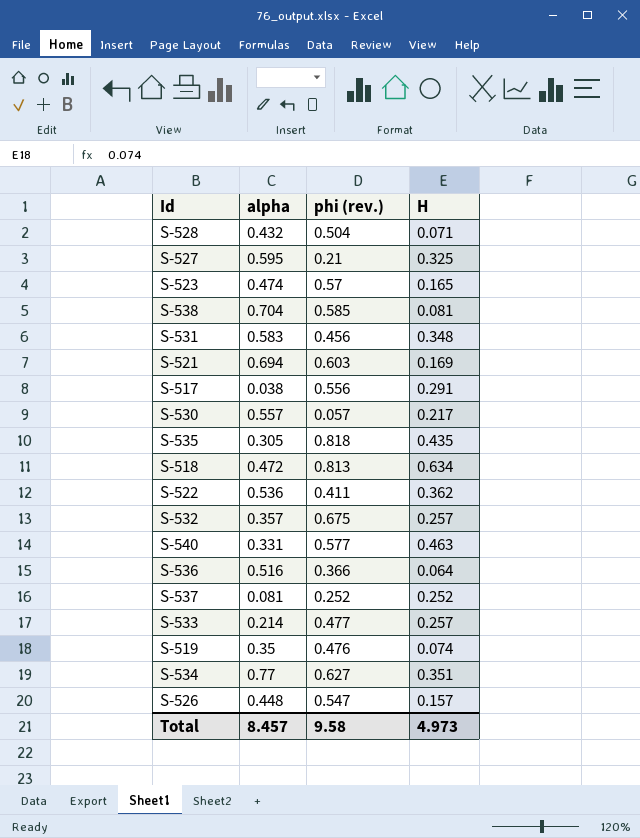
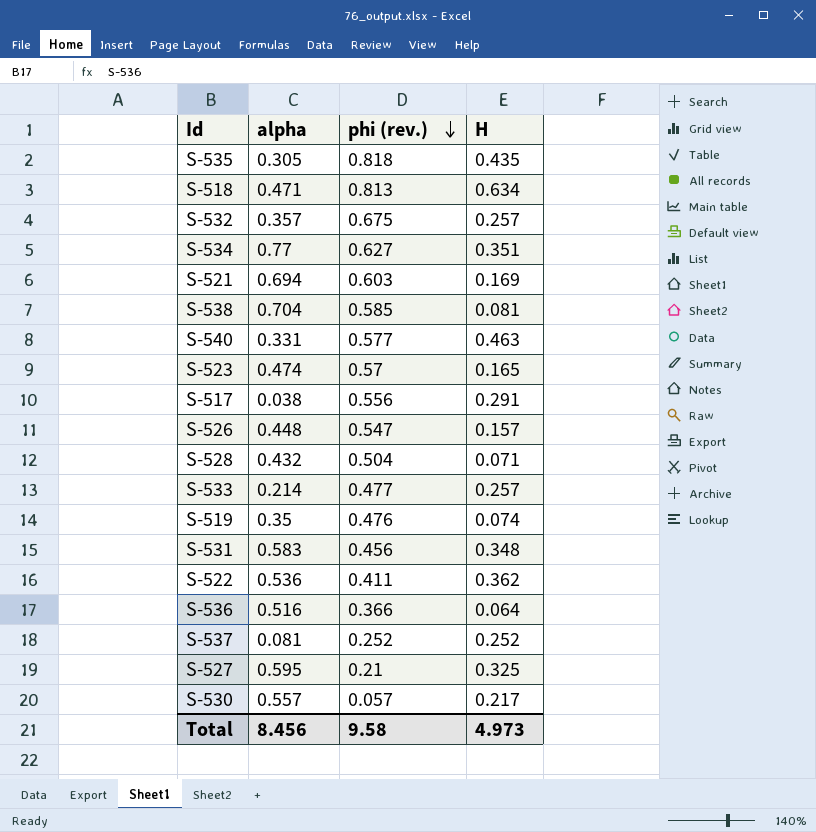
row order: none -> phi (rev.) descending
S-518 | alpha: 0.472 -> 0.471
Total | alpha: 8.457 -> 8.456

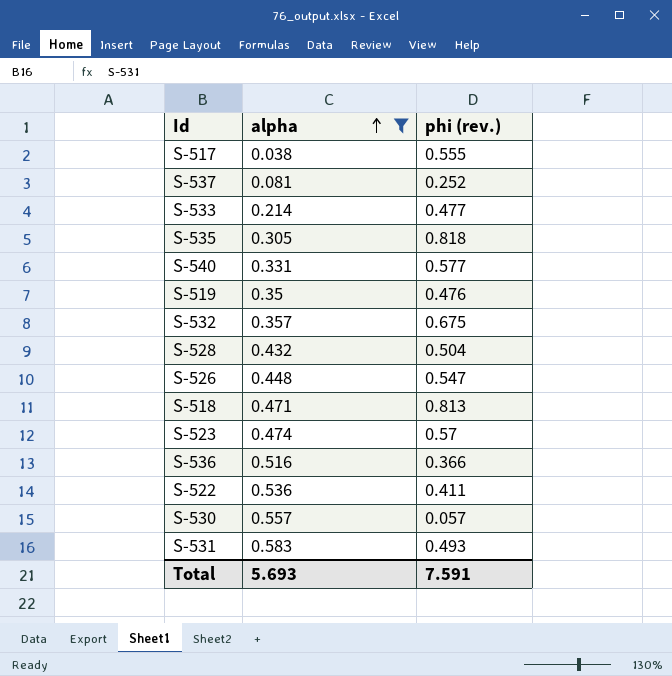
filter: none -> alpha <= 0.583
row order: phi (rev.) descending -> alpha ascending
column H | position: 4 -> none
S-517 | phi (rev.): 0.556 -> 0.555
S-531 | phi (rev.): 0.456 -> 0.493
Total | alpha: 8.456 -> 5.693
Total | phi (rev.): 9.58 -> 7.591

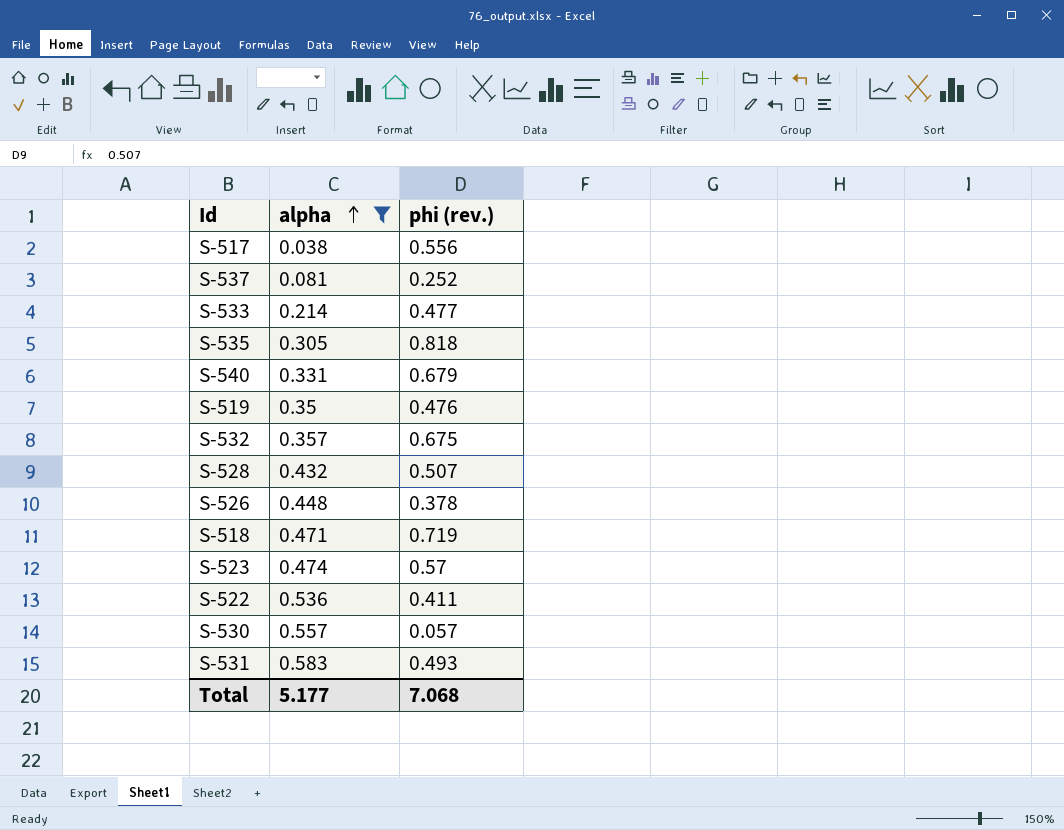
row S-536: 0.516 | 0.366 -> none
S-517 | phi (rev.): 0.555 -> 0.556
S-540 | phi (rev.): 0.577 -> 0.679
S-528 | phi (rev.): 0.504 -> 0.507
S-526 | phi (rev.): 0.547 -> 0.378
S-518 | phi (rev.): 0.813 -> 0.719
Total | alpha: 5.693 -> 5.177
Total | phi (rev.): 7.591 -> 7.068

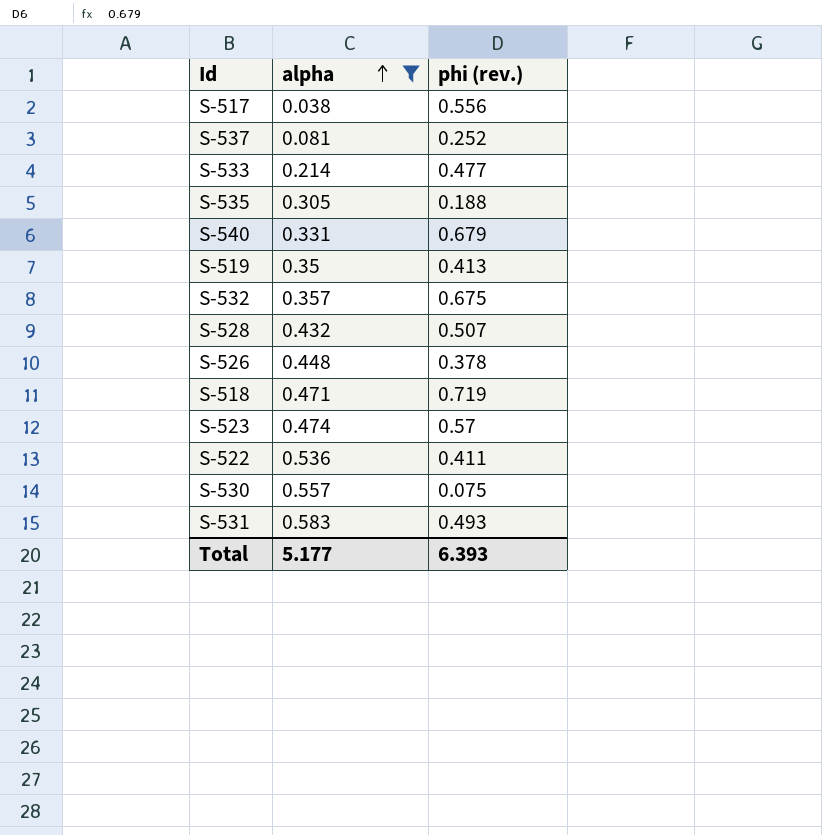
S-535 | phi (rev.): 0.818 -> 0.188
S-519 | phi (rev.): 0.476 -> 0.413
S-530 | phi (rev.): 0.057 -> 0.075
Total | phi (rev.): 7.068 -> 6.393

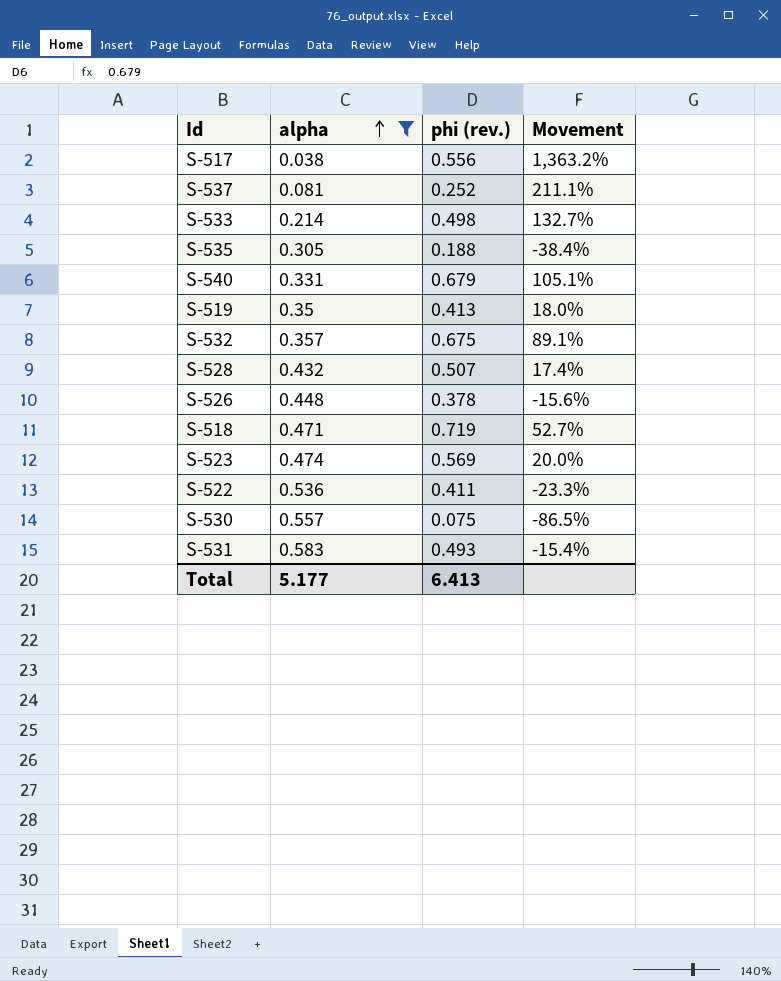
column Movement | formula: none -> ([phi (rev.)] - [alpha]) / [alpha]
S-533 | phi (rev.): 0.477 -> 0.498
S-523 | phi (rev.): 0.57 -> 0.569
Total | phi (rev.): 6.393 -> 6.413

